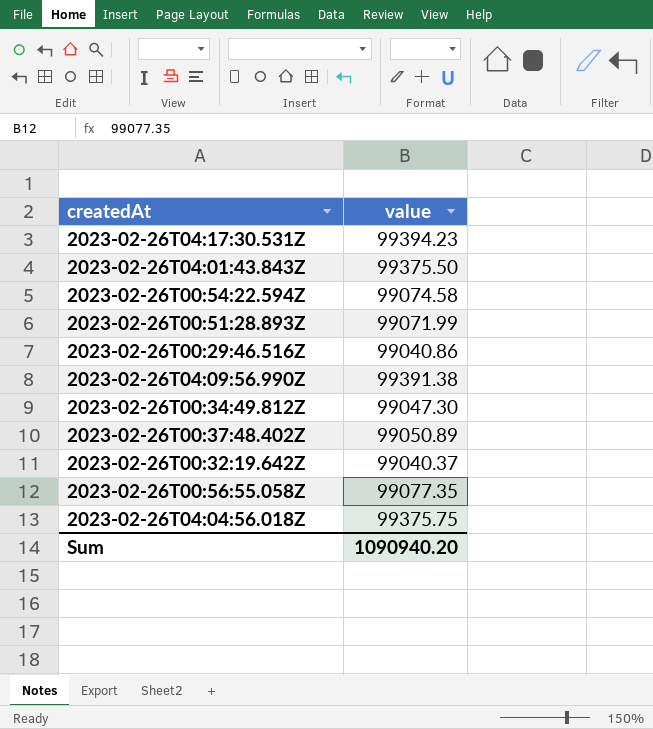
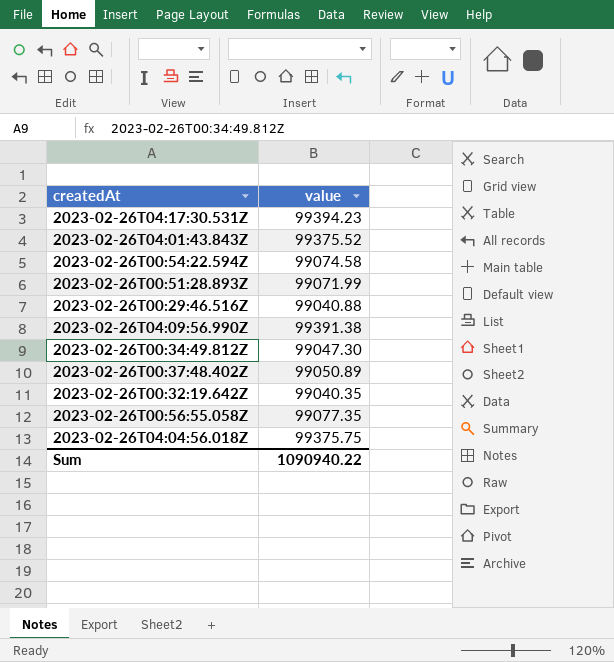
2023-02-26T04:01:43.843Z | value: 99375.50 -> 99375.52
2023-02-26T00:29:46.516Z | value: 99040.86 -> 99040.88
2023-02-26T00:32:19.642Z | value: 99040.37 -> 99040.35
Sum | value: 1090940.20 -> 1090940.22

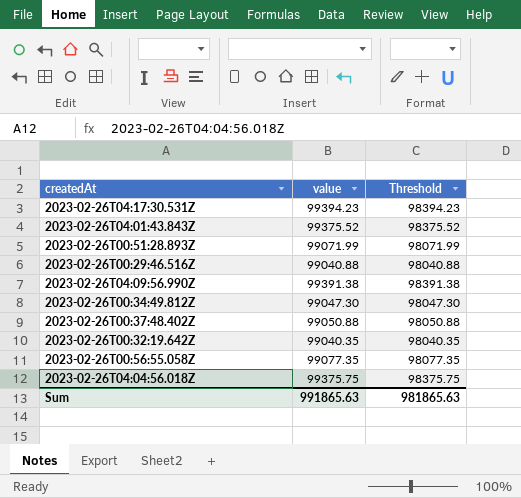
column Threshold | formula: none -> [value] - 1000
row 2023-02-26T00:54:22.594Z: 99074.58 -> none
2023-02-26T00:37:48.402Z | value: 99050.89 -> 99050.88
Sum | value: 1090940.22 -> 991865.63

